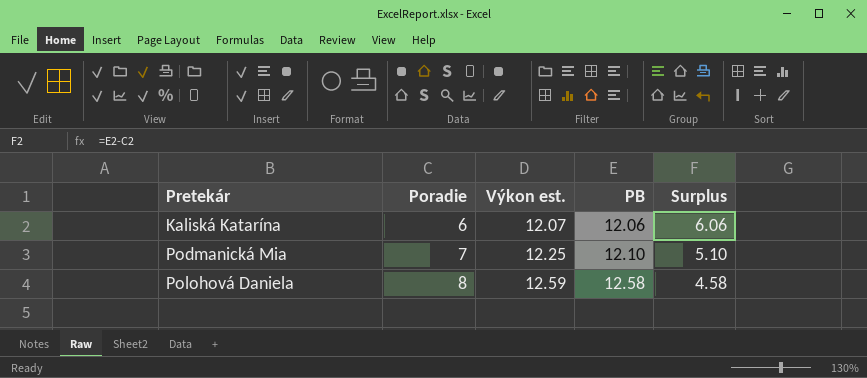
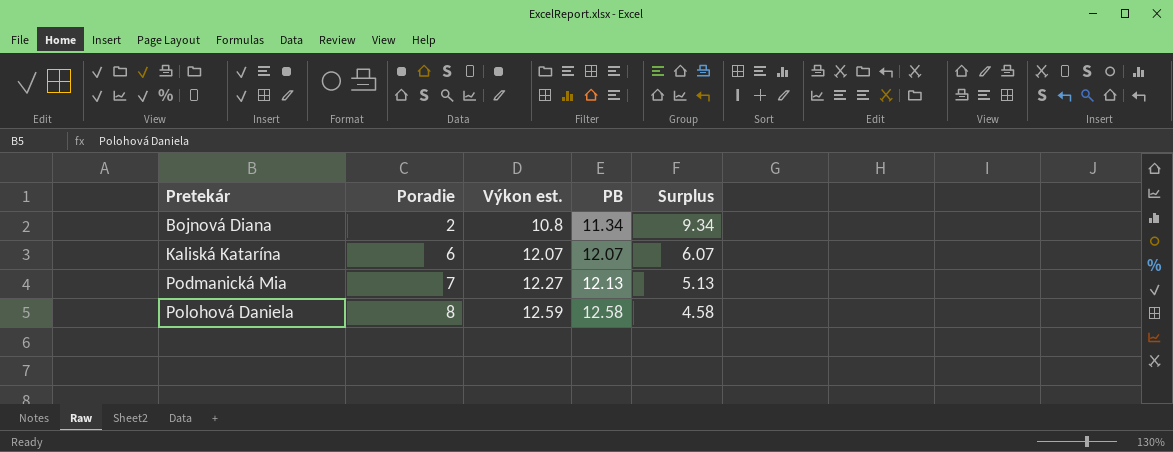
row Bojnová Diana: none -> 2 | 10.8 | 11.34 | 9.34
Kaliská Katarína | PB: 12.06 -> 12.07
Kaliská Katarína | Surplus: 6.06 -> 6.07
Podmanická Mia | Výkon est.: 12.25 -> 12.27
Podmanická Mia | PB: 12.10 -> 12.13
Podmanická Mia | Surplus: 5.10 -> 5.13

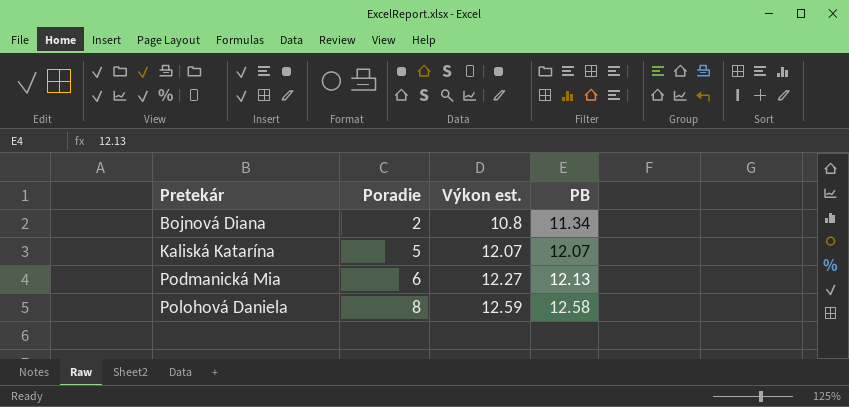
column Surplus | formula: [PB] - [Poradie] -> none
Kaliská Katarína | Poradie: 6 -> 5
Podmanická Mia | Poradie: 7 -> 6

